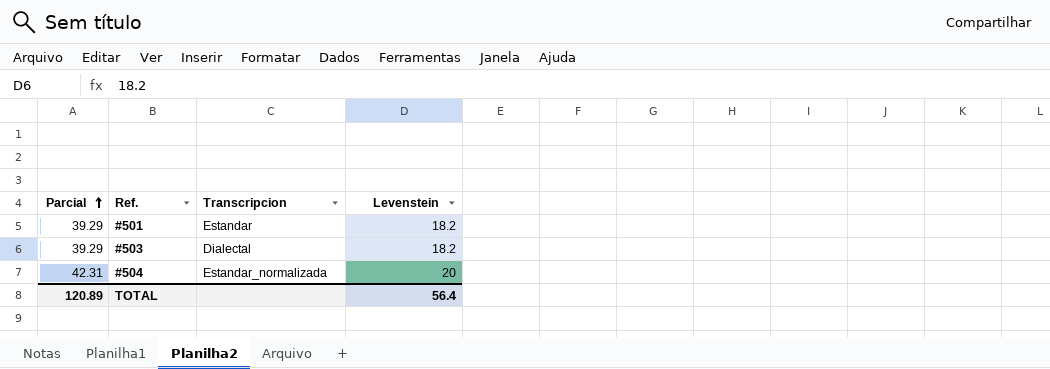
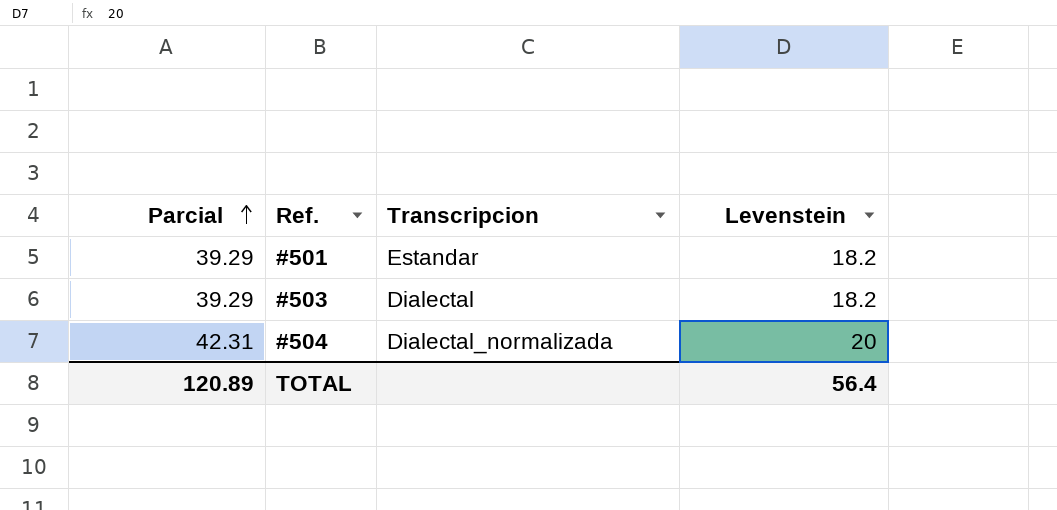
#504 | Transcripcion: Estandar_normalizada -> Dialectal_normalizada

